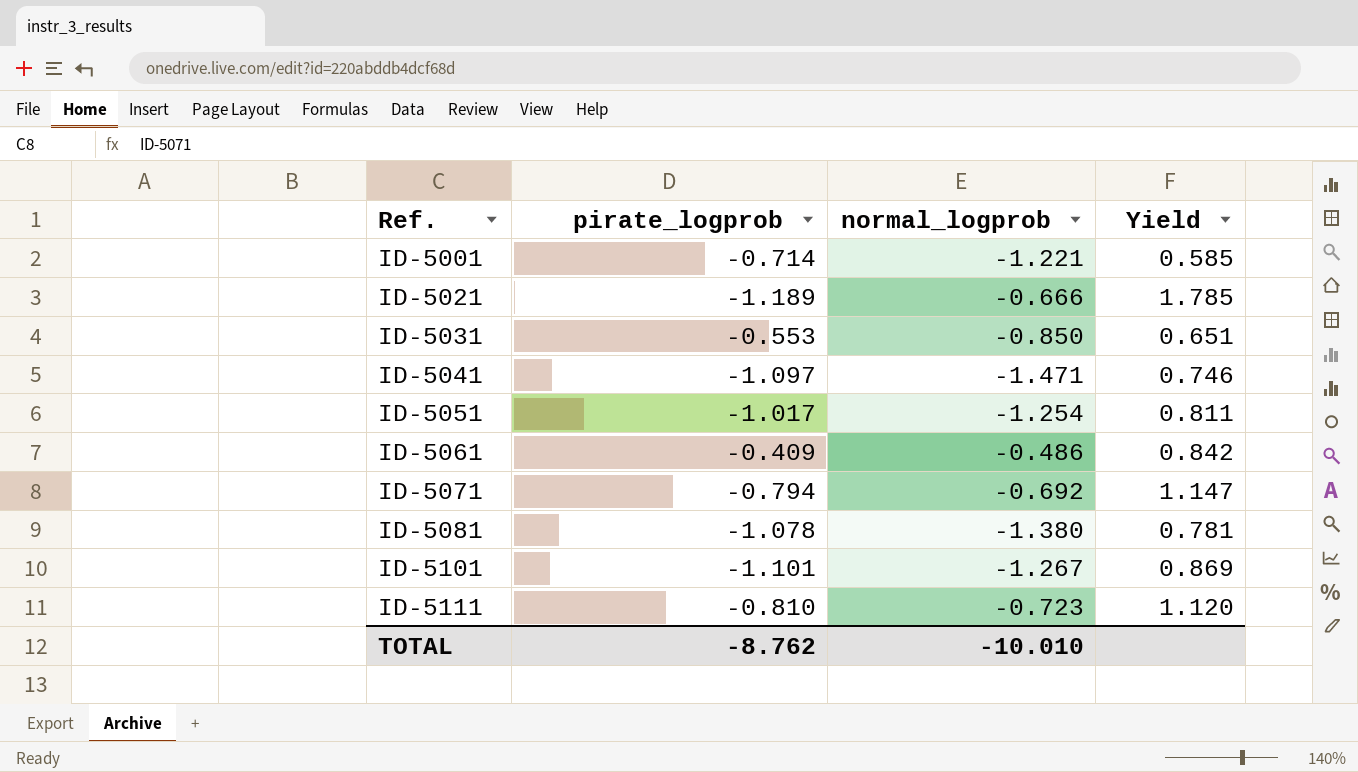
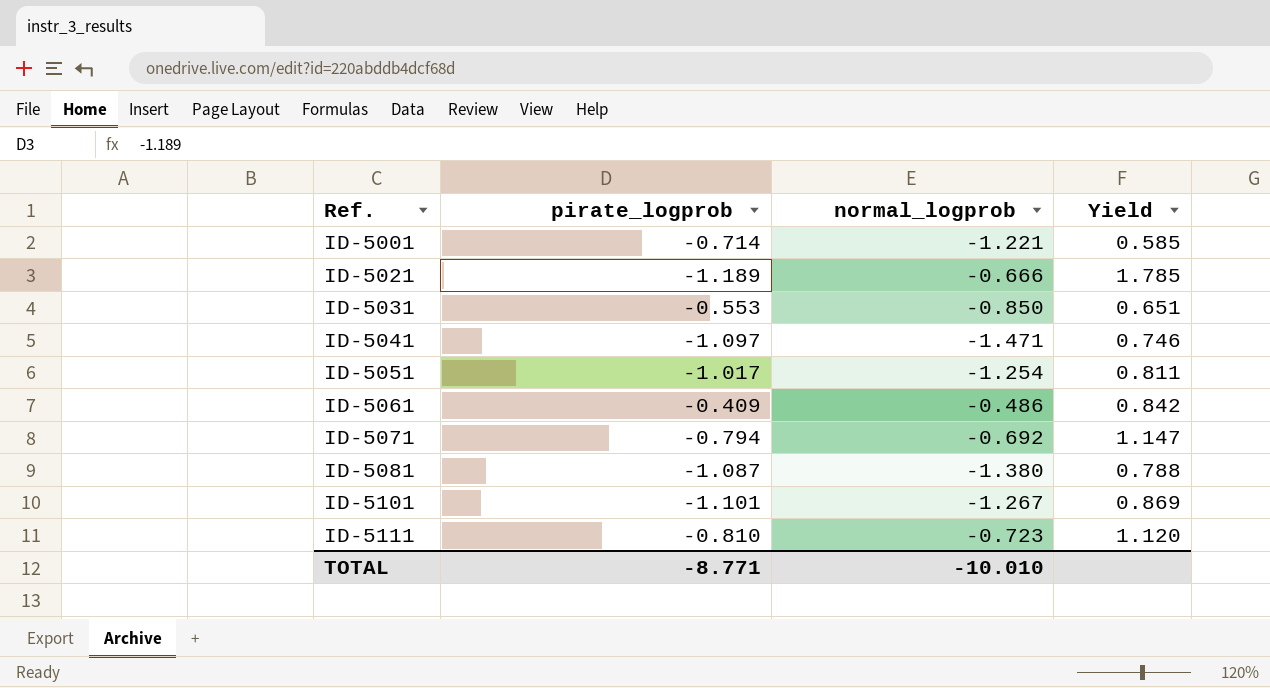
ID-5081 | pirate_logprob: -1.078 -> -1.087
ID-5081 | Yield: 0.781 -> 0.788
TOTAL | pirate_logprob: -8.762 -> -8.771

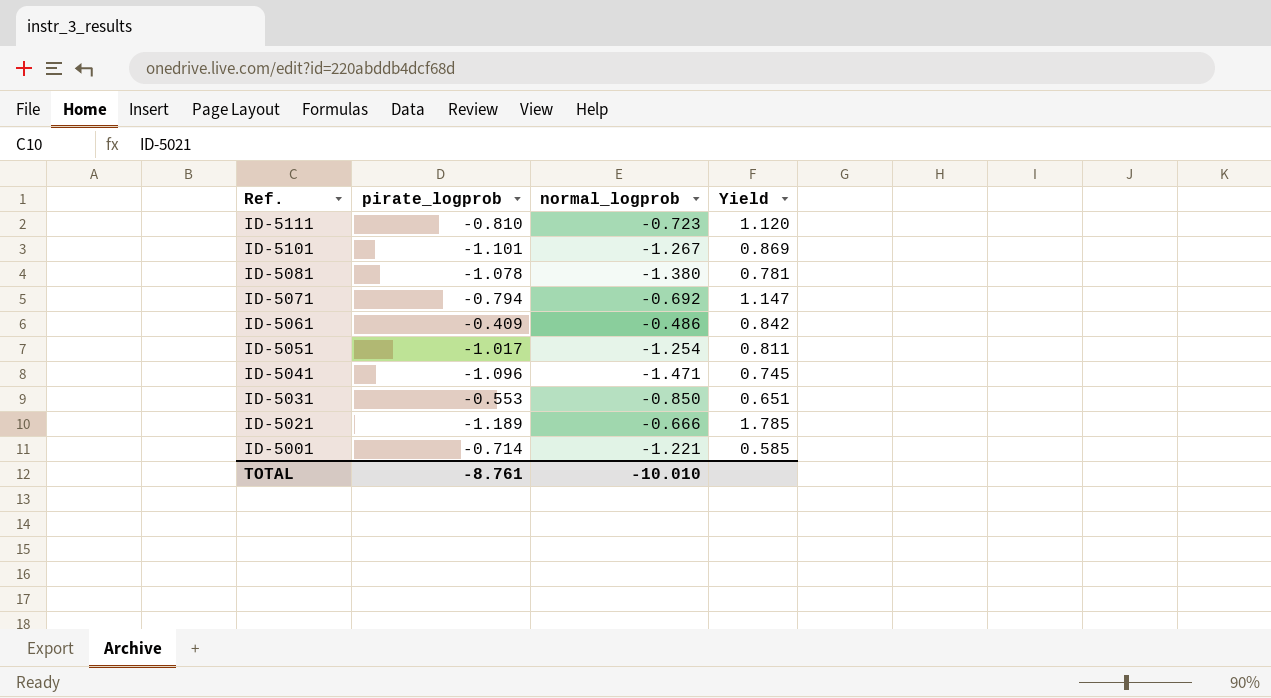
row order: Ref. ascending -> Ref. descending
ID-5081 | pirate_logprob: -1.087 -> -1.078
ID-5081 | Yield: 0.788 -> 0.781
ID-5041 | pirate_logprob: -1.097 -> -1.096
ID-5041 | Yield: 0.746 -> 0.745
TOTAL | pirate_logprob: -8.771 -> -8.761

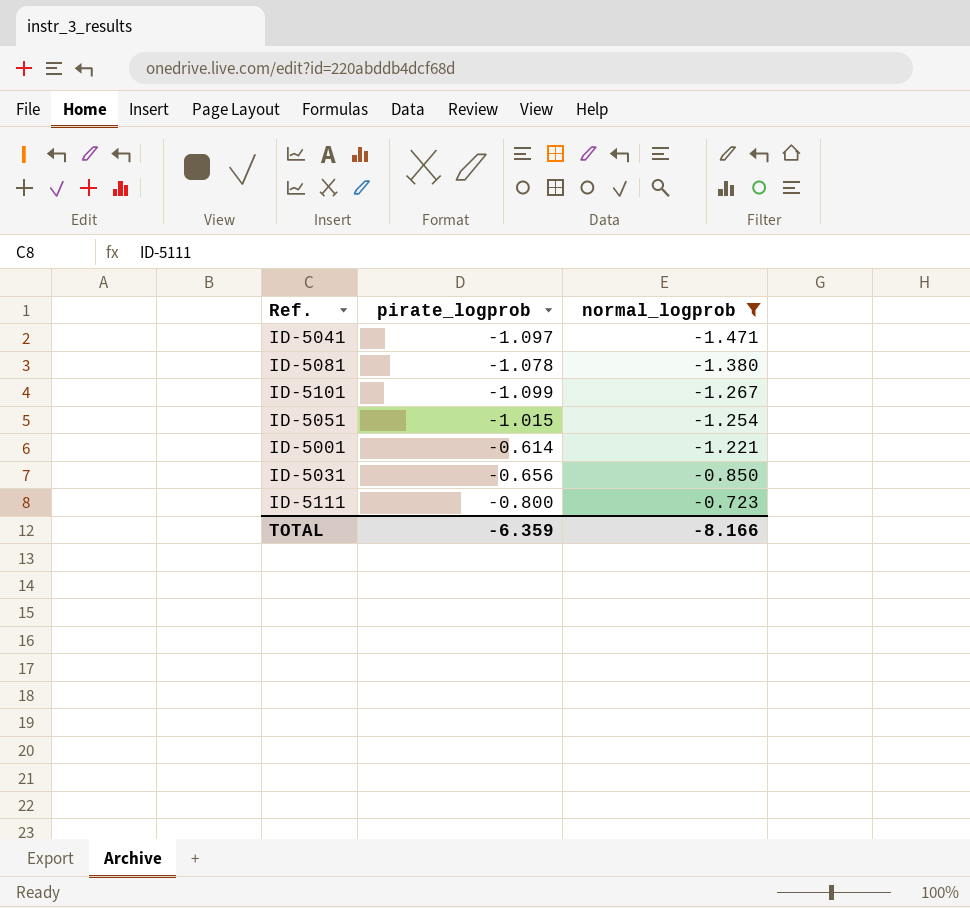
filter: none -> normal_logprob <= -0.723
row order: Ref. descending -> normal_logprob ascending
column Yield | formula: [pirate_logprob] / [normal_logprob] -> none
ID-5041 | pirate_logprob: -1.096 -> -1.097
ID-5101 | pirate_logprob: -1.101 -> -1.099
ID-5051 | pirate_logprob: -1.017 -> -1.015
ID-5001 | pirate_logprob: -0.714 -> -0.614
ID-5031 | pirate_logprob: -0.553 -> -0.656
ID-5111 | pirate_logprob: -0.810 -> -0.800
TOTAL | pirate_logprob: -8.761 -> -6.359
TOTAL | normal_logprob: -10.010 -> -8.166

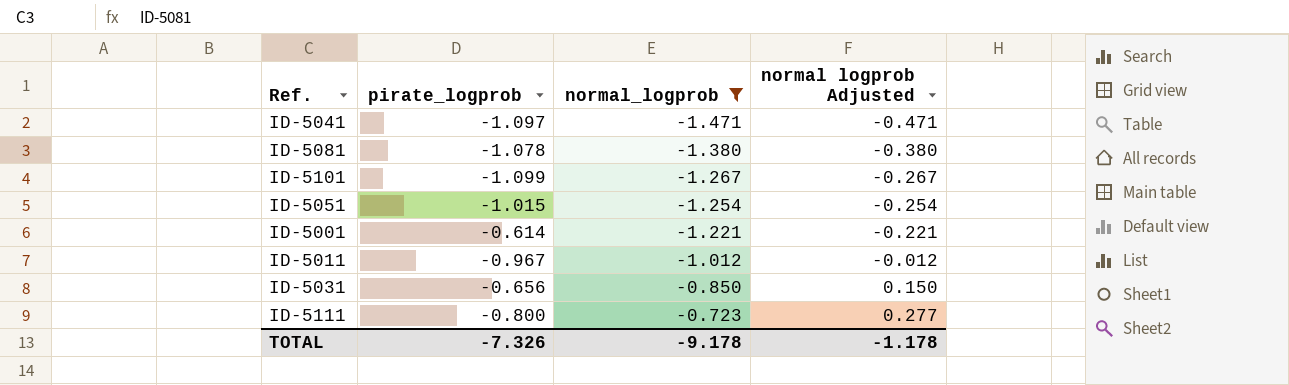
column normal logprob Adjusted | formula: none -> [normal_logprob] + 1
row ID-5011: none -> -0.967 | -1.012 | -0.012
TOTAL | pirate_logprob: -6.359 -> -7.326
TOTAL | normal_logprob: -8.166 -> -9.178

